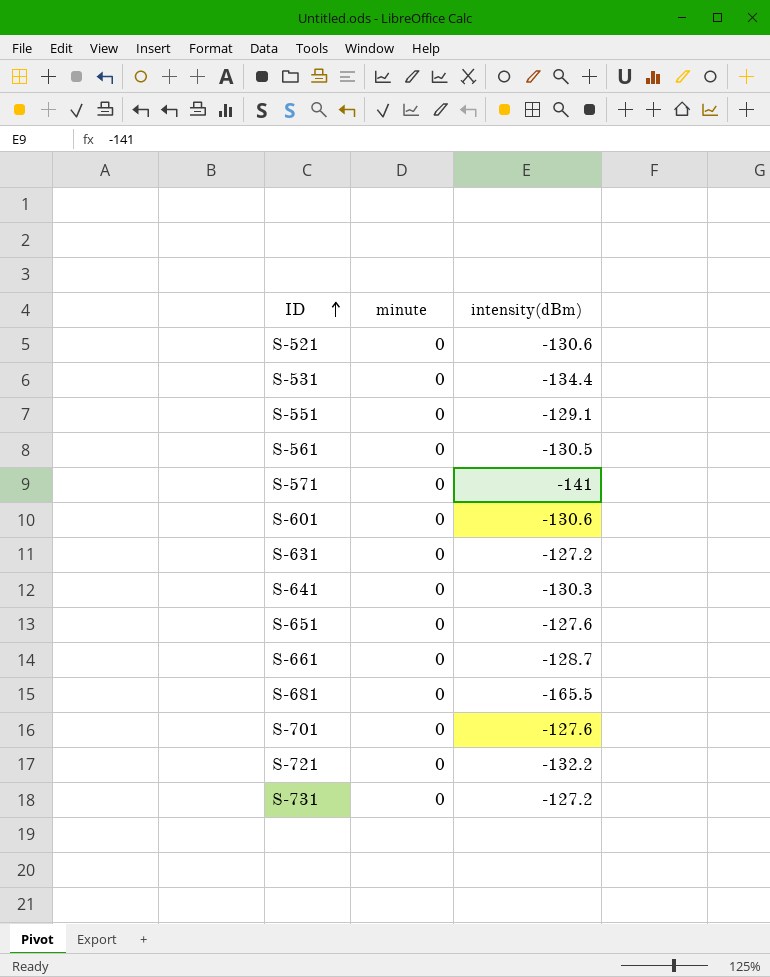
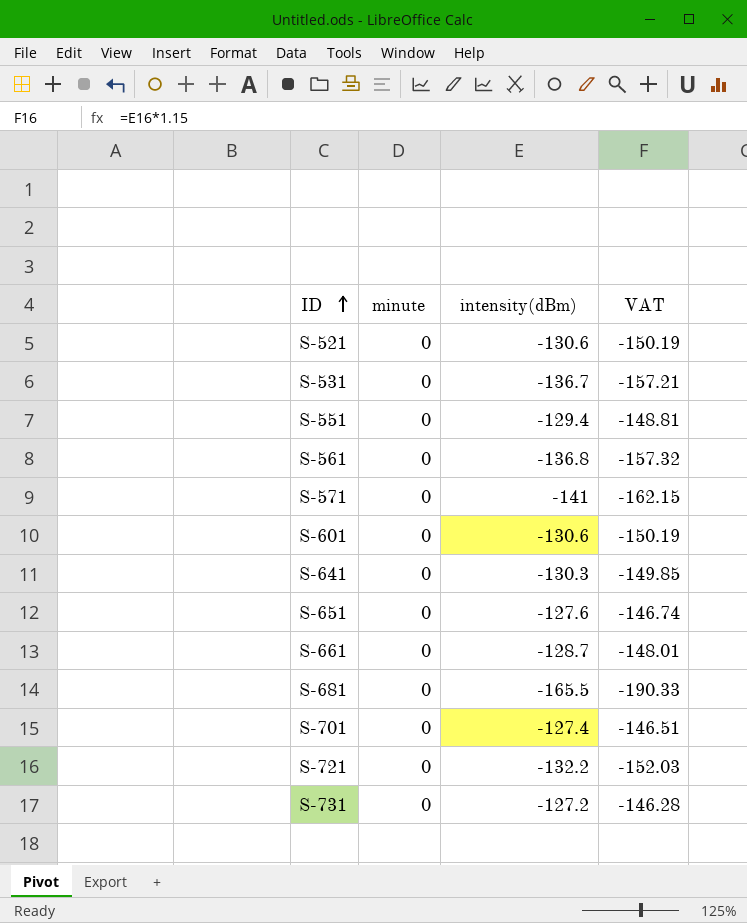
column VAT | formula: none -> [intensity(dBm)] * 1.15
row S-631: 0 | -127.2 -> none
S-531 | intensity(dBm): -134.4 -> -136.7
S-551 | intensity(dBm): -129.1 -> -129.4
S-561 | intensity(dBm): -130.5 -> -136.8
S-701 | intensity(dBm): -127.6 -> -127.4

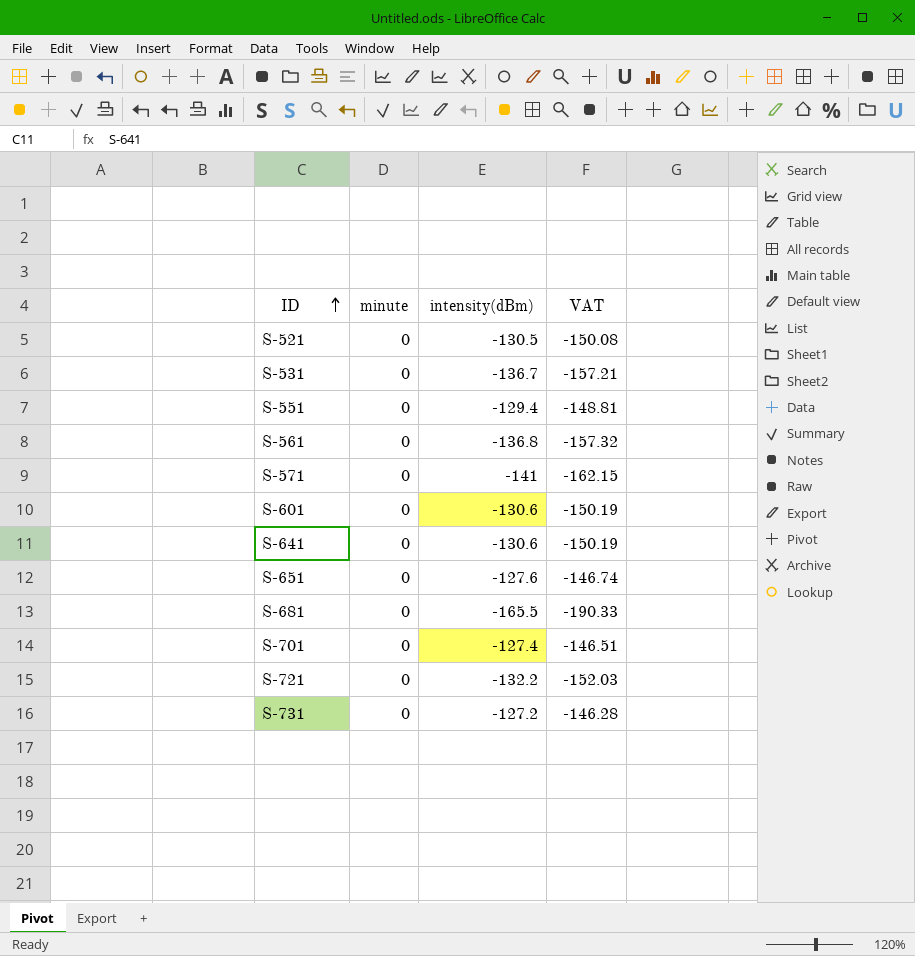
row S-661: 0 | -128.7 | -148.01 -> none
S-521 | intensity(dBm): -130.6 -> -130.5
S-521 | VAT: -150.19 -> -150.08
S-641 | intensity(dBm): -130.3 -> -130.6
S-641 | VAT: -149.85 -> -150.19

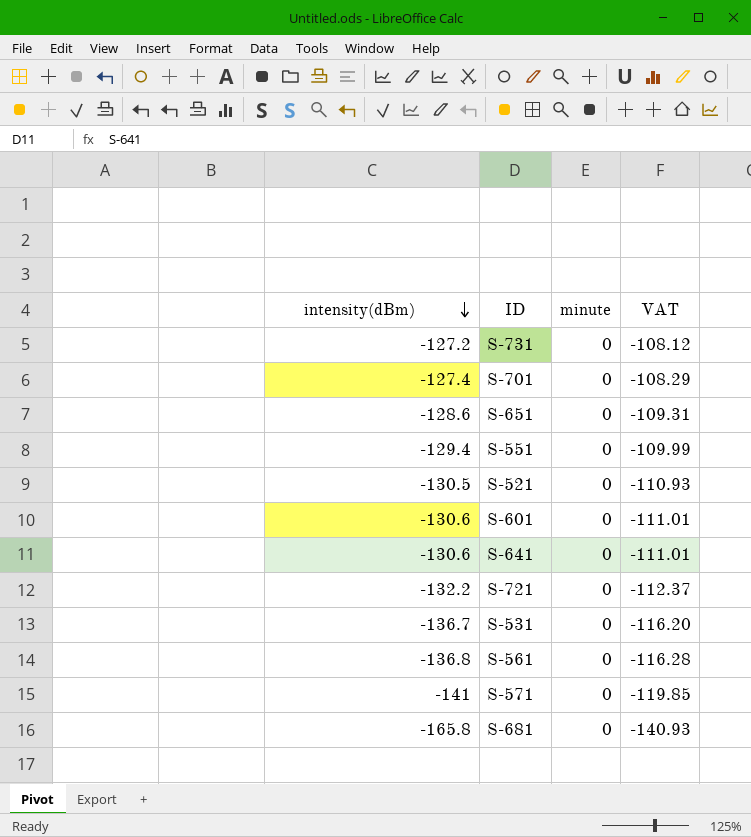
row order: ID ascending -> intensity(dBm) descending
column intensity(dBm) | position: 3 -> 1
column VAT | formula: [intensity(dBm)] * 1.15 -> [intensity(dBm)] * 0.85
S-651 | intensity(dBm): -127.6 -> -128.6
S-681 | intensity(dBm): -165.5 -> -165.8

